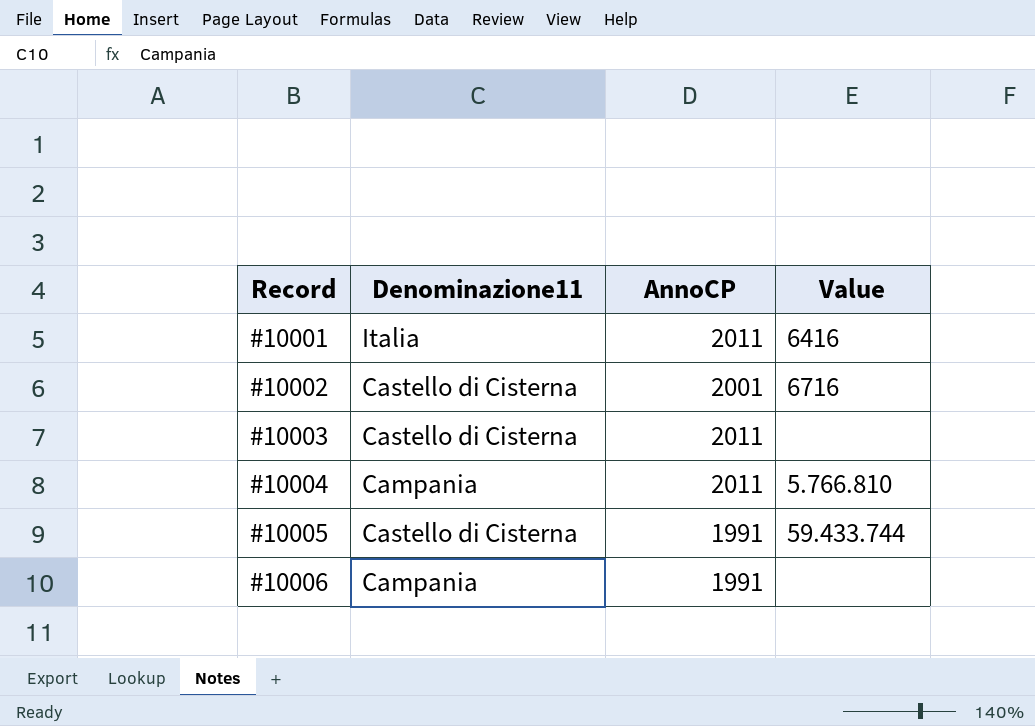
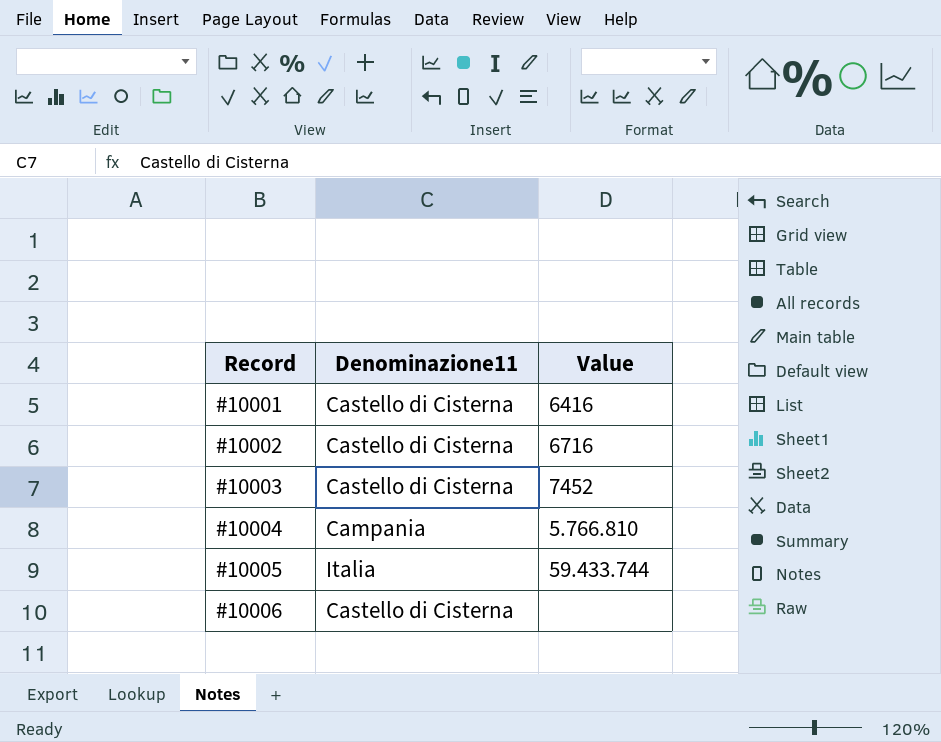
column AnnoCP | position: 3 -> none
#10001 | Denominazione11: Italia -> Castello di Cisterna
#10003 | Value: none -> 7452
#10005 | Denominazione11: Castello di Cisterna -> Italia
#10006 | Denominazione11: Campania -> Castello di Cisterna

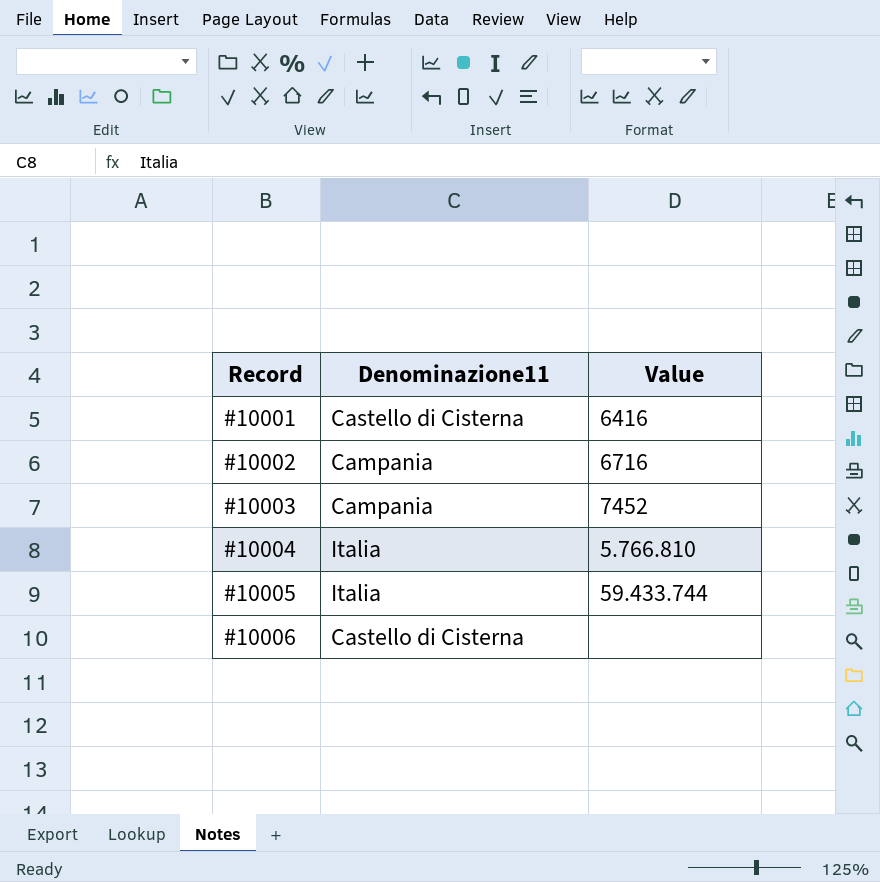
#10002 | Denominazione11: Castello di Cisterna -> Campania
#10003 | Denominazione11: Castello di Cisterna -> Campania
#10004 | Denominazione11: Campania -> Italia

